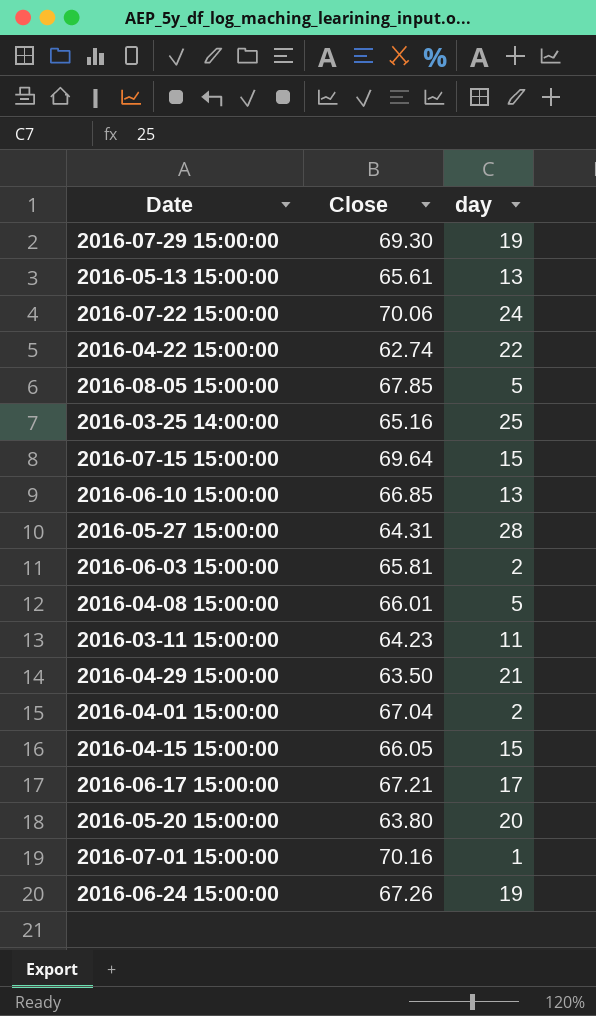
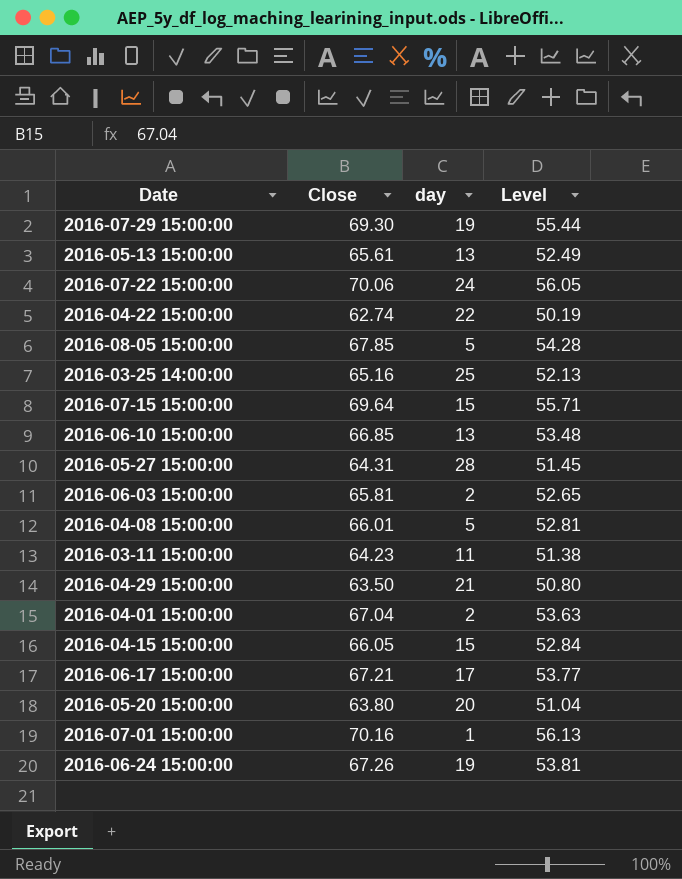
column Level | formula: none -> [Close] * 0.8

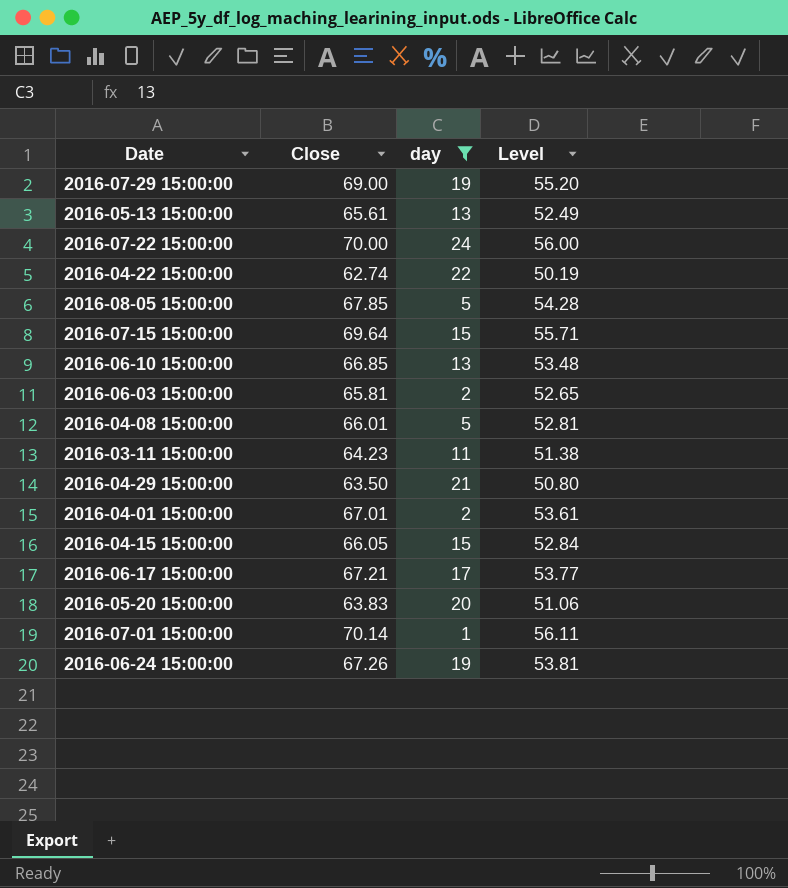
filter: none -> day <= 24
2016-07-29 15:00:00 | Close: 69.30 -> 69.00
2016-07-29 15:00:00 | Level: 55.44 -> 55.20
2016-07-22 15:00:00 | Close: 70.06 -> 70.00
2016-07-22 15:00:00 | Level: 56.05 -> 56.00
2016-04-01 15:00:00 | Close: 67.04 -> 67.01
2016-04-01 15:00:00 | Level: 53.63 -> 53.61
2016-05-20 15:00:00 | Close: 63.80 -> 63.83
2016-05-20 15:00:00 | Level: 51.04 -> 51.06
2016-07-01 15:00:00 | Close: 70.16 -> 70.14
2016-07-01 15:00:00 | Level: 56.13 -> 56.11

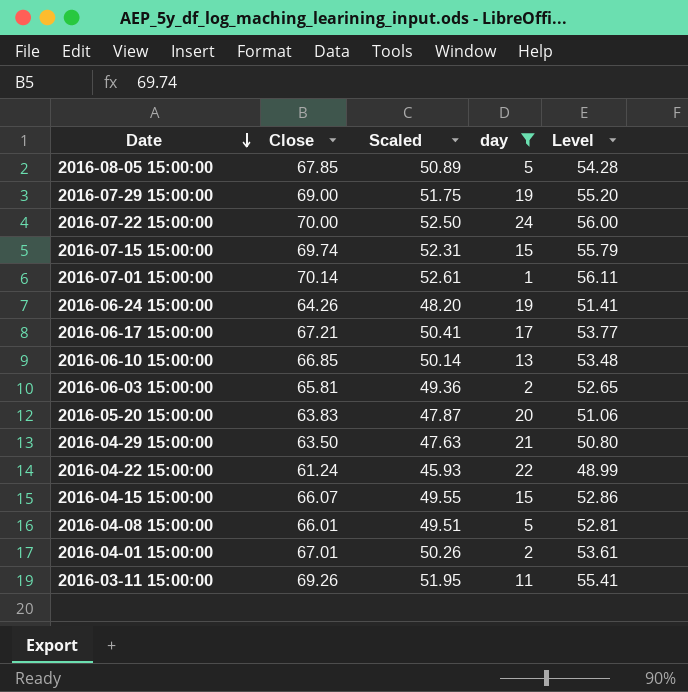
row order: none -> Date descending
column Scaled | formula: none -> [Close] * 0.75
row 2016-05-13 15:00:00: 65.61 | 13 | 52.49 -> none
2016-07-15 15:00:00 | Close: 69.64 -> 69.74
2016-07-15 15:00:00 | Level: 55.71 -> 55.79
2016-06-24 15:00:00 | Close: 67.26 -> 64.26
2016-06-24 15:00:00 | Level: 53.81 -> 51.41
2016-04-22 15:00:00 | Close: 62.74 -> 61.24
2016-04-22 15:00:00 | Level: 50.19 -> 48.99
2016-04-15 15:00:00 | Close: 66.05 -> 66.07
2016-04-15 15:00:00 | Level: 52.84 -> 52.86
2016-03-11 15:00:00 | Close: 64.23 -> 69.26
2016-03-11 15:00:00 | Level: 51.38 -> 55.41

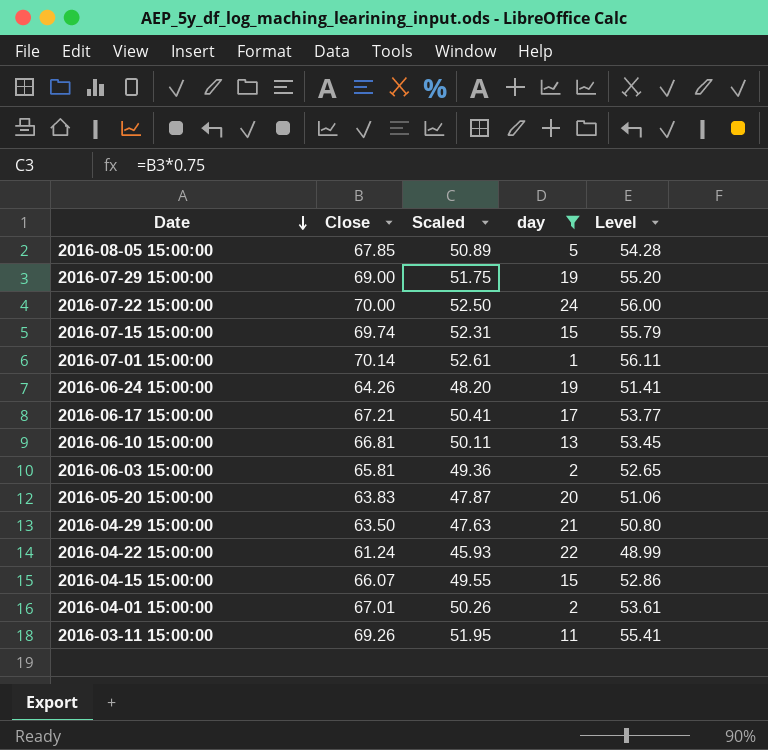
row 2016-04-08 15:00:00: 66.01 | 49.51 | 5 | 52.81 -> none
2016-06-10 15:00:00 | Close: 66.85 -> 66.81
2016-06-10 15:00:00 | Scaled: 50.14 -> 50.11
2016-06-10 15:00:00 | Level: 53.48 -> 53.45

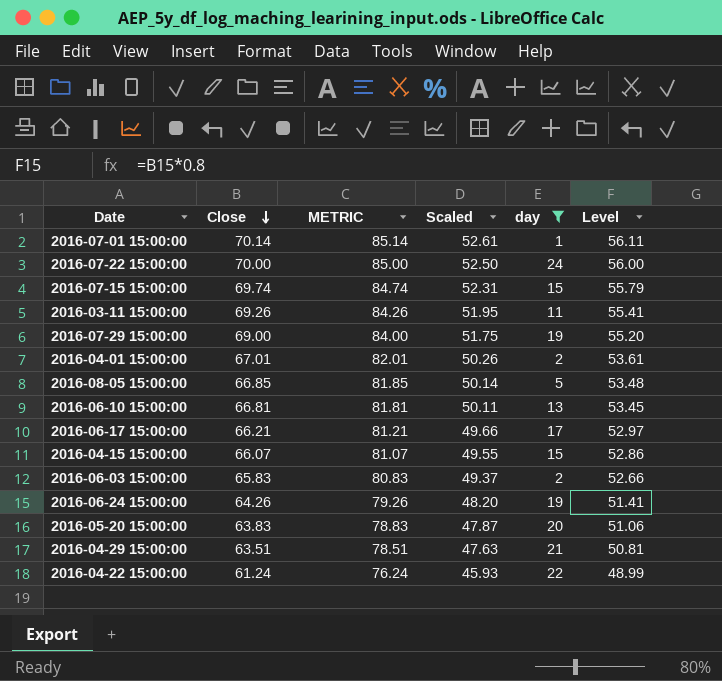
row order: Date descending -> Close descending
column METRIC | formula: none -> [Close] + 15
2016-08-05 15:00:00 | Close: 67.85 -> 66.85
2016-08-05 15:00:00 | Scaled: 50.89 -> 50.14
2016-08-05 15:00:00 | Level: 54.28 -> 53.48
2016-06-17 15:00:00 | Close: 67.21 -> 66.21
2016-06-17 15:00:00 | Scaled: 50.41 -> 49.66
2016-06-17 15:00:00 | Level: 53.77 -> 52.97
2016-06-03 15:00:00 | Close: 65.81 -> 65.83
2016-06-03 15:00:00 | Scaled: 49.36 -> 49.37
2016-06-03 15:00:00 | Level: 52.65 -> 52.66
2016-04-29 15:00:00 | Close: 63.50 -> 63.51
2016-04-29 15:00:00 | Level: 50.80 -> 50.81

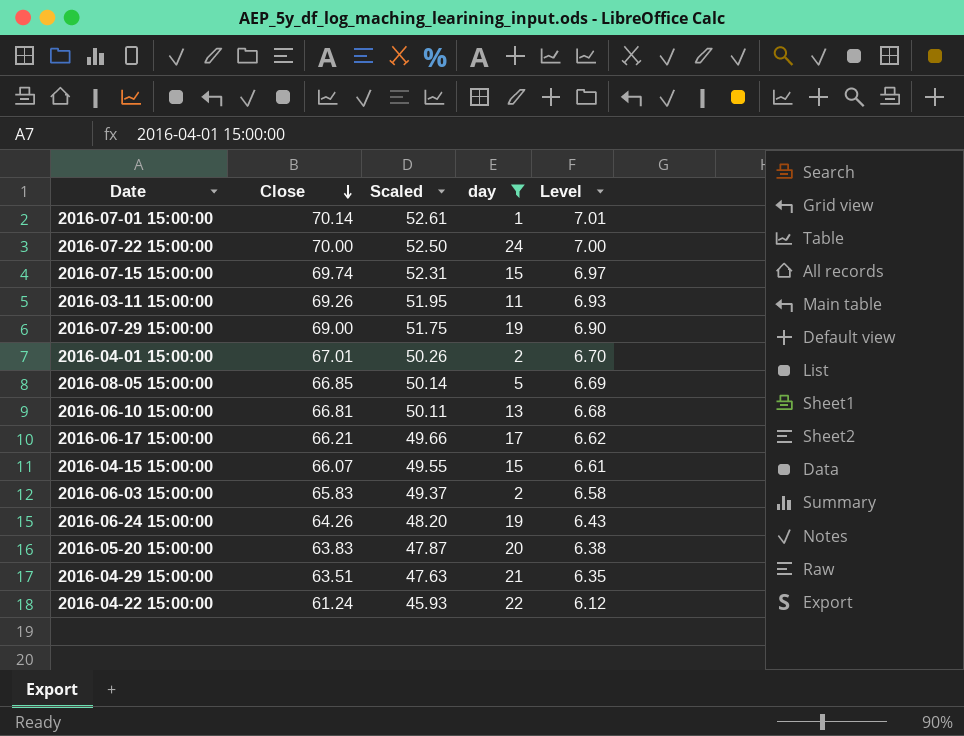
column METRIC | formula: [Close] + 15 -> none
column Level | formula: [Close] * 0.8 -> [Close] * 0.1

